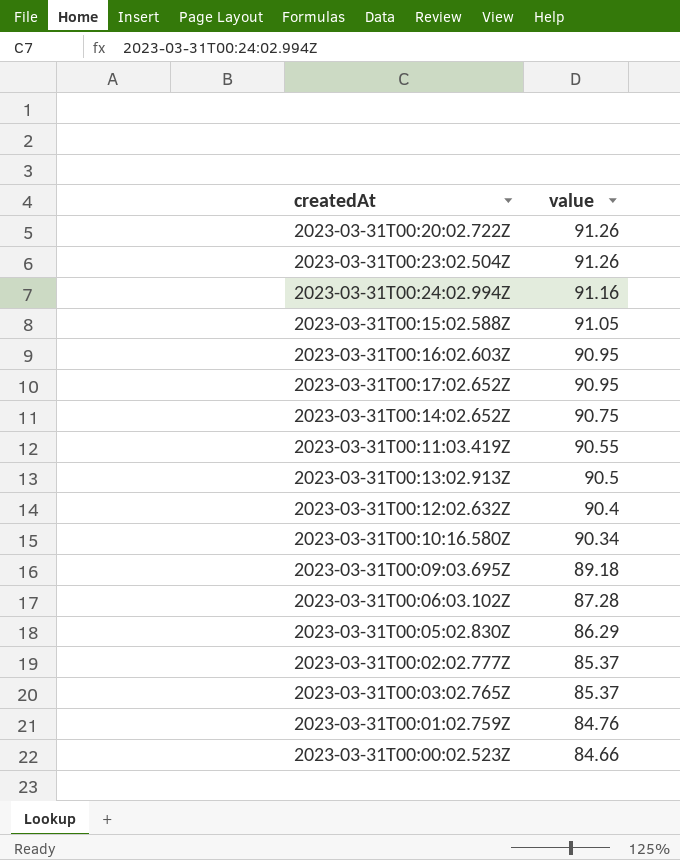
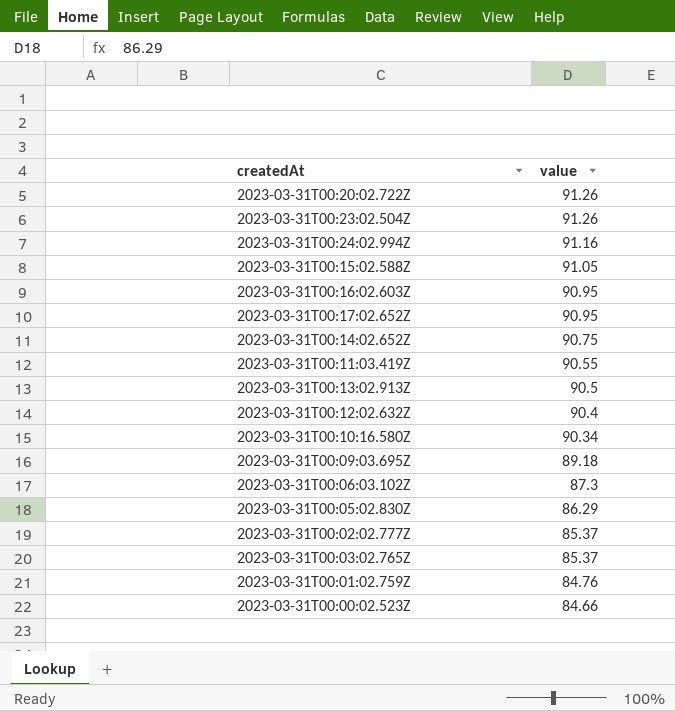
2023-03-31T00:06:03.102Z | value: 87.28 -> 87.3

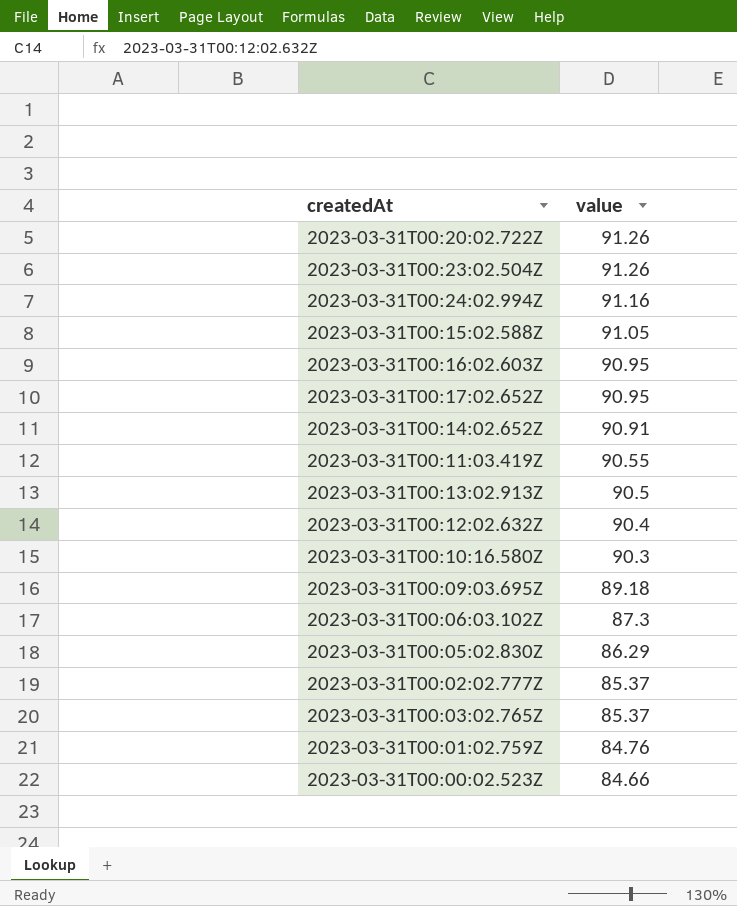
2023-03-31T00:14:02.652Z | value: 90.75 -> 90.91
2023-03-31T00:10:16.580Z | value: 90.34 -> 90.3

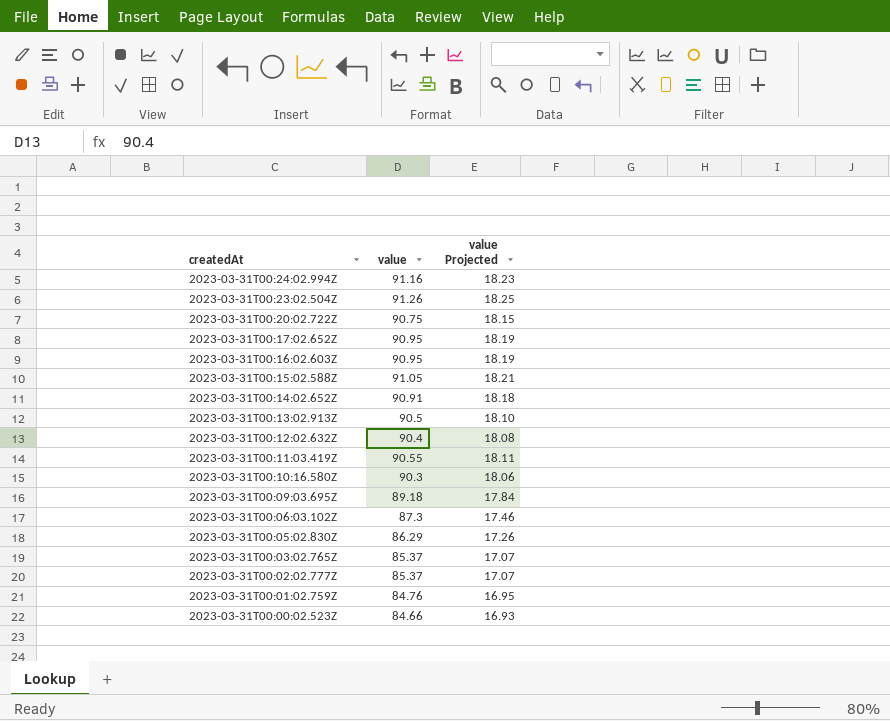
row order: value descending -> createdAt descending
column value Projected | formula: none -> [value] * 0.2
2023-03-31T00:20:02.722Z | value: 91.26 -> 90.75

